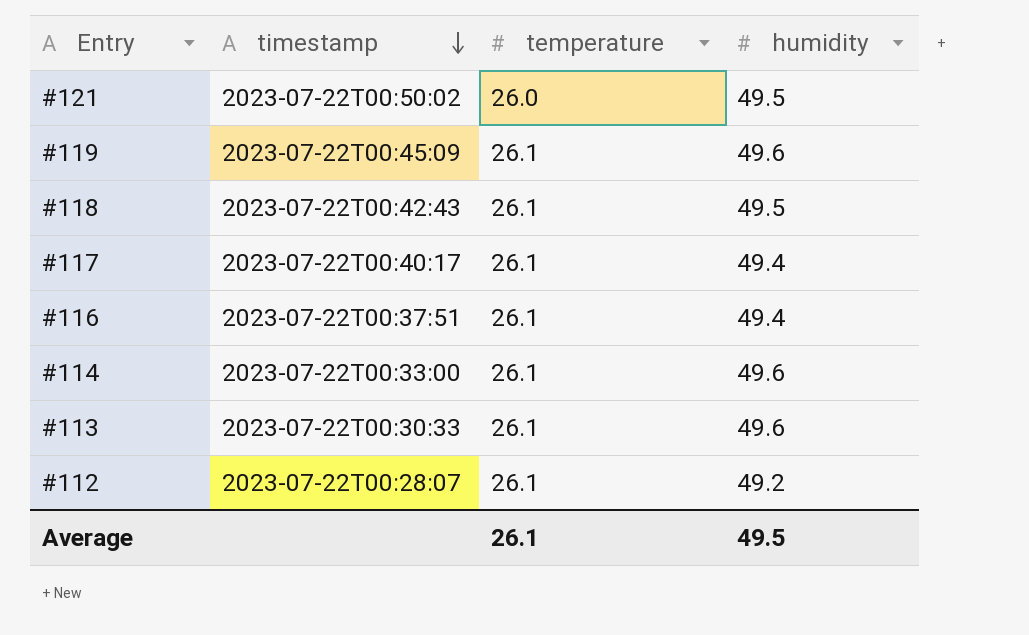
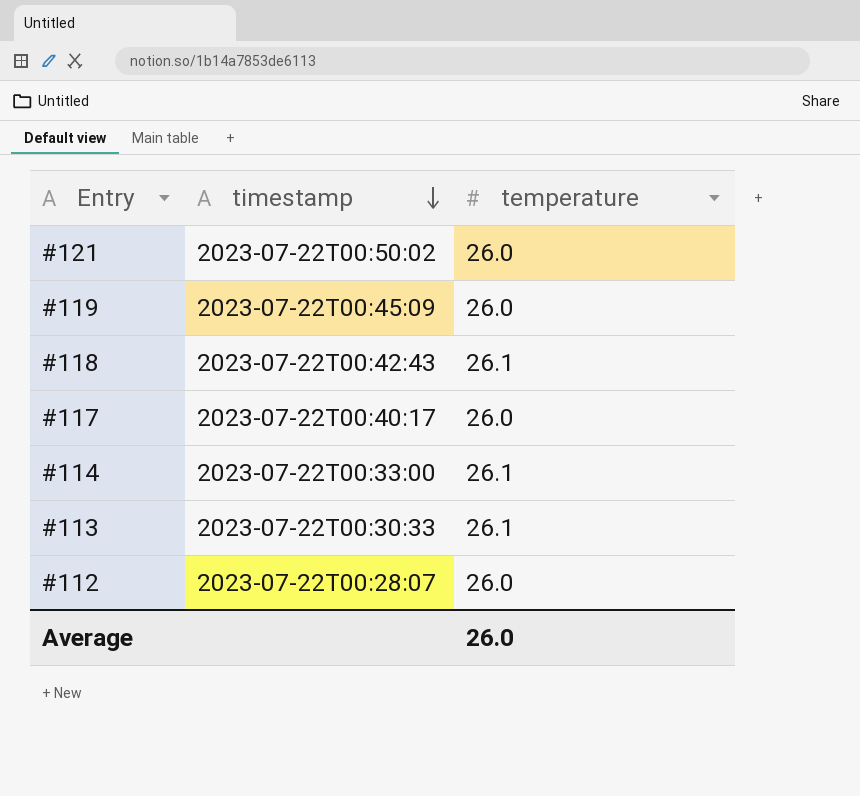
column humidity | position: 4 -> none
row #116: 2023-07-22T00:37:51 | 26.1 | 49.4 -> none
#119 | temperature: 26.1 -> 26.0
#117 | temperature: 26.1 -> 26.0
#112 | temperature: 26.1 -> 26.0
Average | temperature: 26.1 -> 26.0

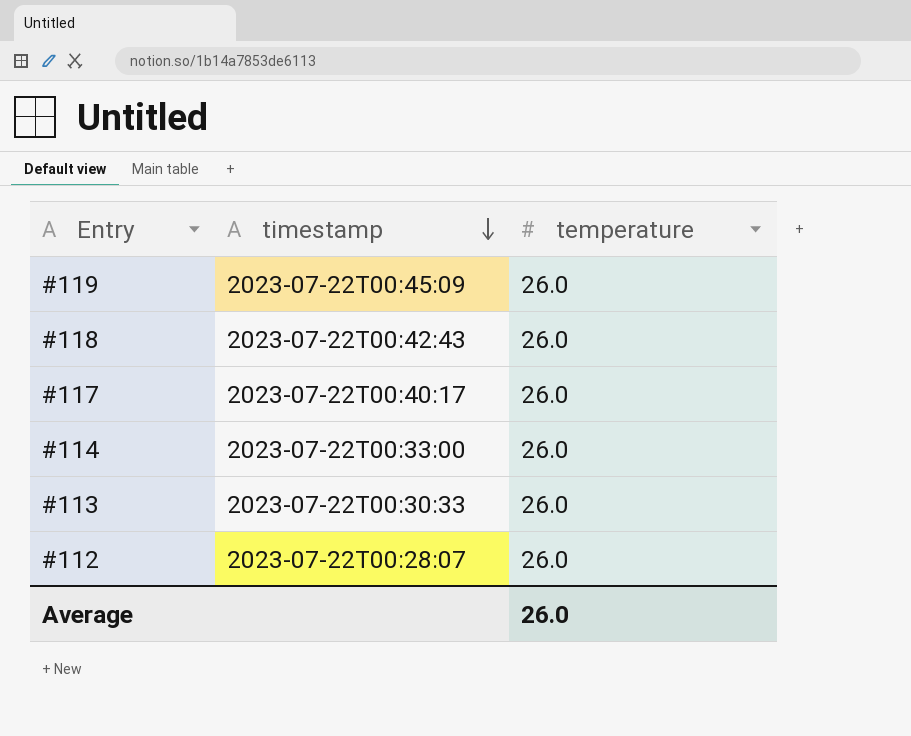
row #121: 2023-07-22T00:50:02 | 26.0 -> none
#118 | temperature: 26.1 -> 26.0
#114 | temperature: 26.1 -> 26.0
#113 | temperature: 26.1 -> 26.0

